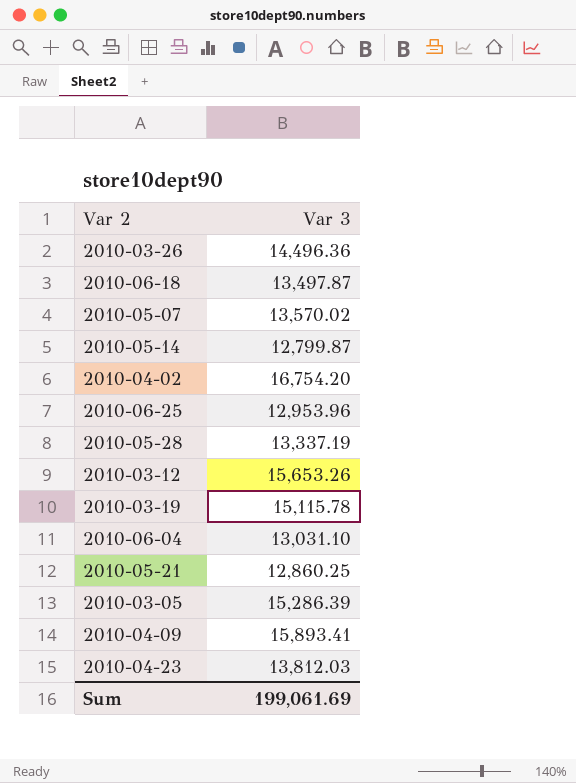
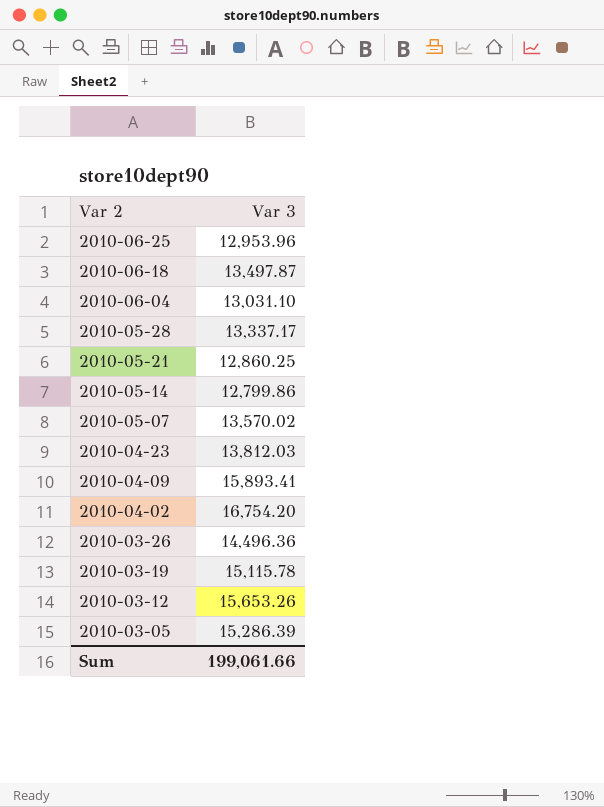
row order: none -> Var 2 descending
2010-05-28 | Var 3: 13,337.19 -> 13,337.17
2010-05-14 | Var 3: 12,799.87 -> 12,799.86
Sum | Var 3: 199,061.69 -> 199,061.66

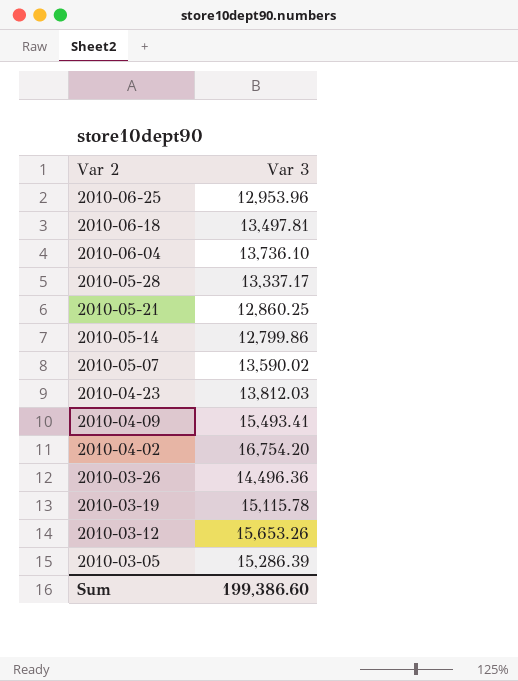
2010-06-18 | Var 3: 13,497.87 -> 13,497.81
2010-06-04 | Var 3: 13,031.10 -> 13,736.10
2010-05-07 | Var 3: 13,570.02 -> 13,590.02
2010-04-09 | Var 3: 15,893.41 -> 15,493.41
Sum | Var 3: 199,061.66 -> 199,386.60

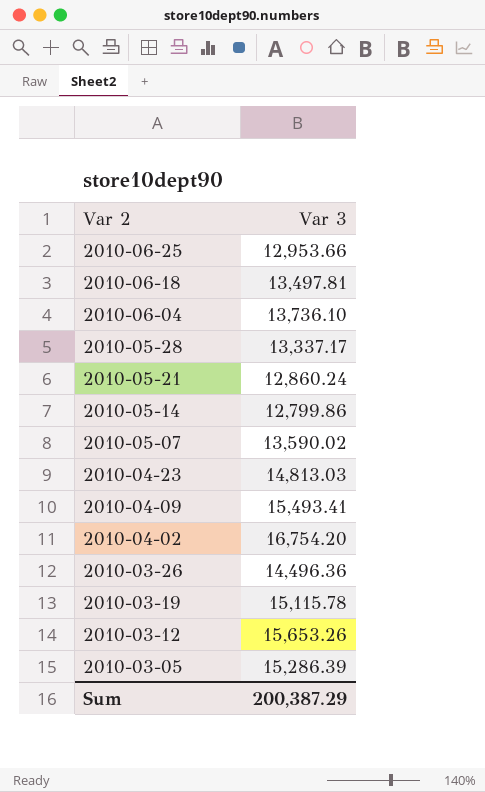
2010-06-25 | Var 3: 12,953.96 -> 12,953.66
2010-05-21 | Var 3: 12,860.25 -> 12,860.24
2010-04-23 | Var 3: 13,812.03 -> 14,813.03
Sum | Var 3: 199,386.60 -> 200,387.29

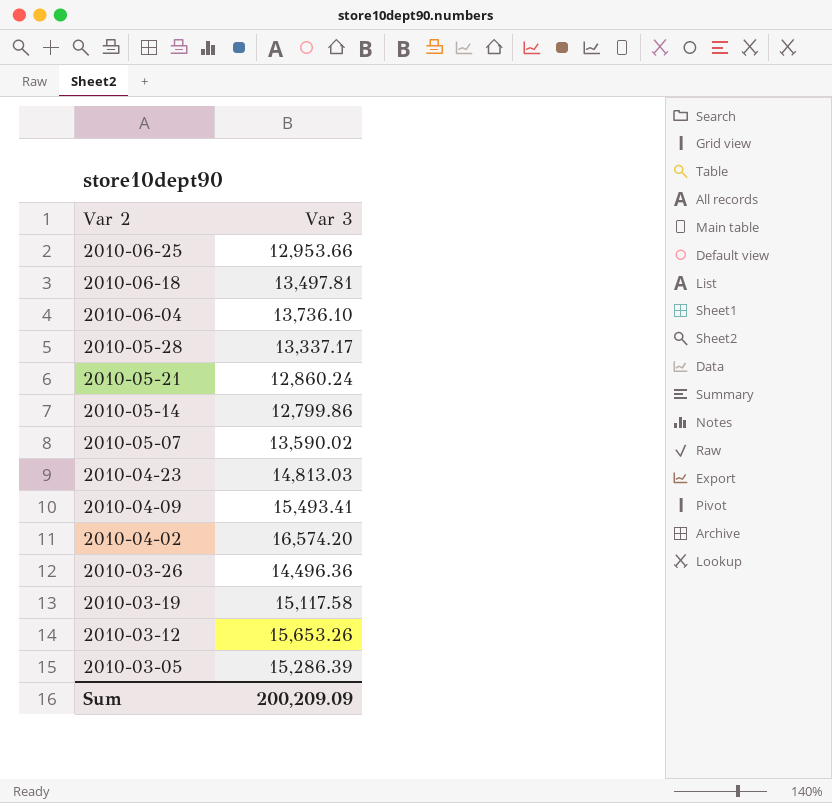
2010-04-02 | Var 3: 16,754.20 -> 16,574.20
2010-03-19 | Var 3: 15,115.78 -> 15,117.58
Sum | Var 3: 200,387.29 -> 200,209.09

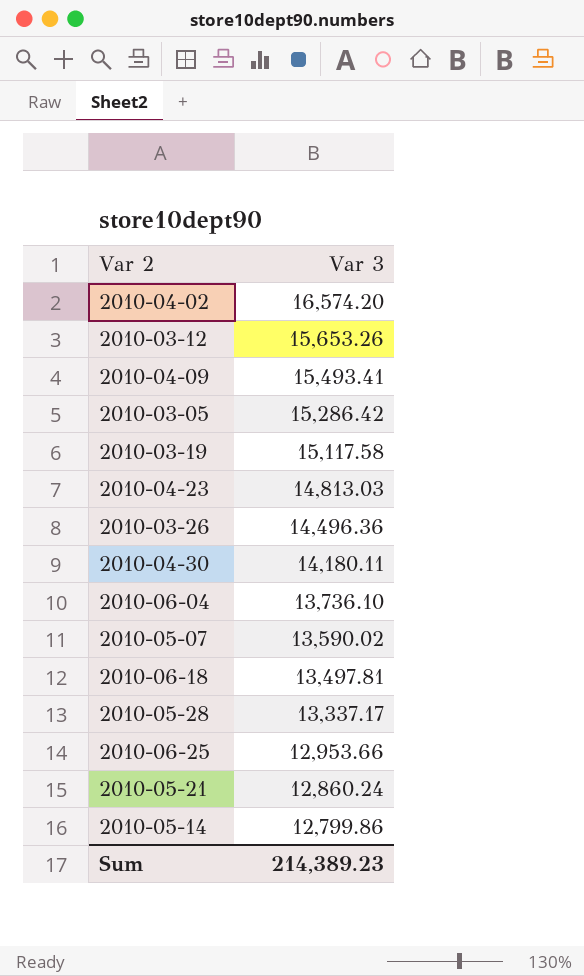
row order: Var 2 descending -> Var 3 descending
2010-03-05 | Var 3: 15,286.39 -> 15,286.42
row 2010-04-30: none -> 14,180.11
Sum | Var 3: 200,209.09 -> 214,389.23

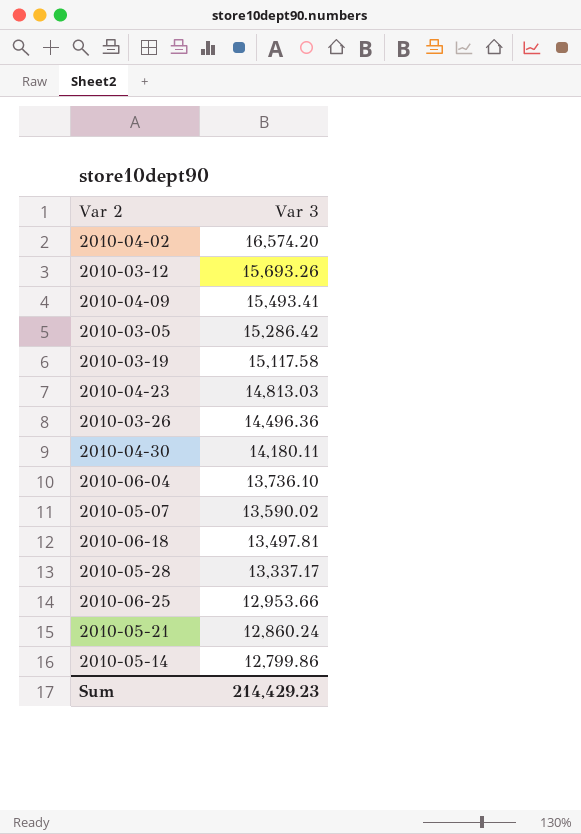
2010-03-12 | Var 3: 15,653.26 -> 15,693.26
Sum | Var 3: 214,389.23 -> 214,429.23

